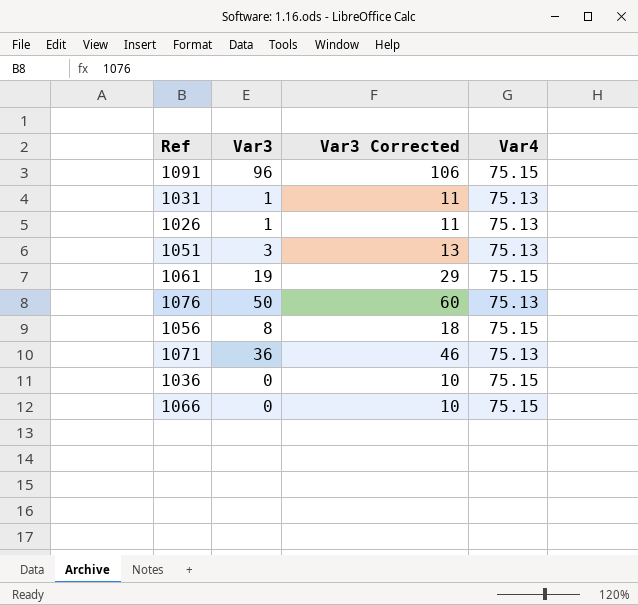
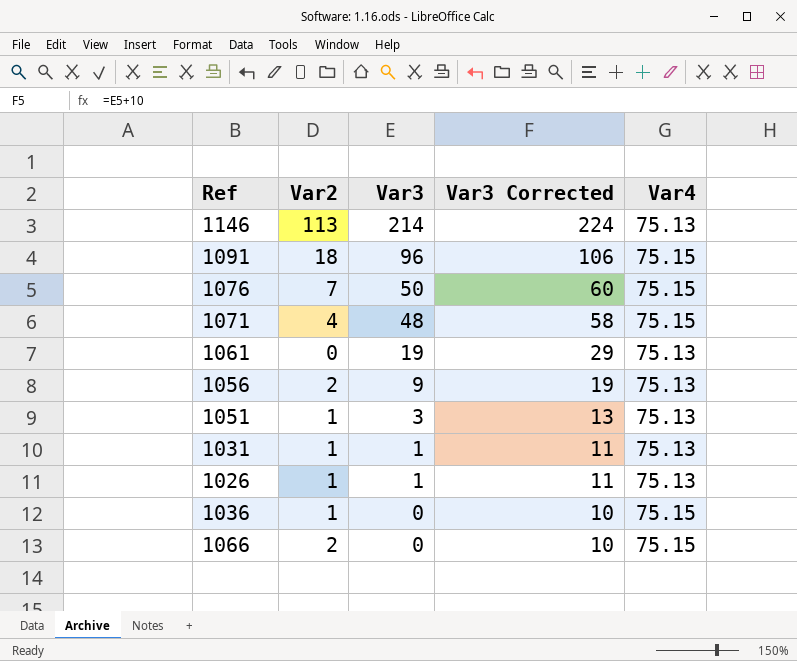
row order: none -> Var3 descending
column Var2 | position: none -> 2
row 1146: none -> 113 | 214 | 224 | 75.13
1076 | Var4: 75.13 -> 75.15
1071 | Var3: 36 -> 48
1071 | Var3 Corrected: 46 -> 58
1071 | Var4: 75.13 -> 75.15
1061 | Var4: 75.15 -> 75.13
1056 | Var3: 8 -> 9
1056 | Var3 Corrected: 18 -> 19
1056 | Var4: 75.15 -> 75.13

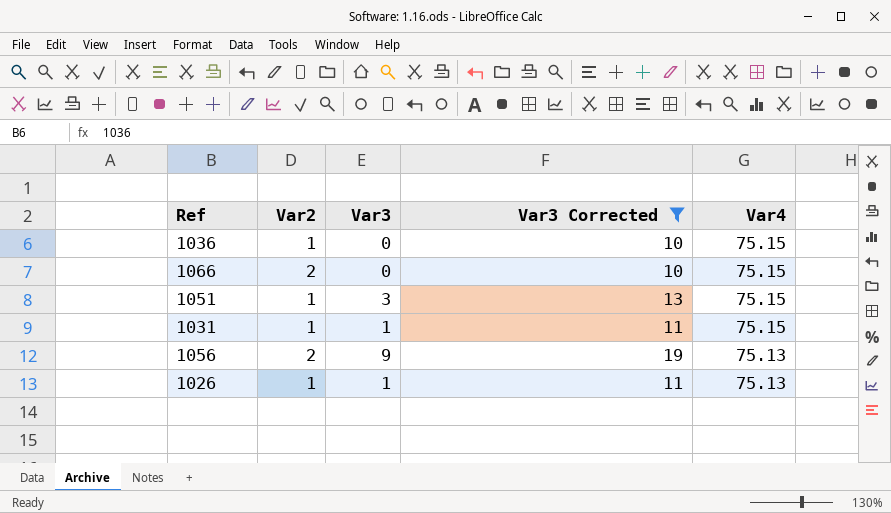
filter: none -> Var3 Corrected <= 19
row order: Var3 descending -> Var4 descending
1051 | Var4: 75.13 -> 75.15
1031 | Var4: 75.13 -> 75.15

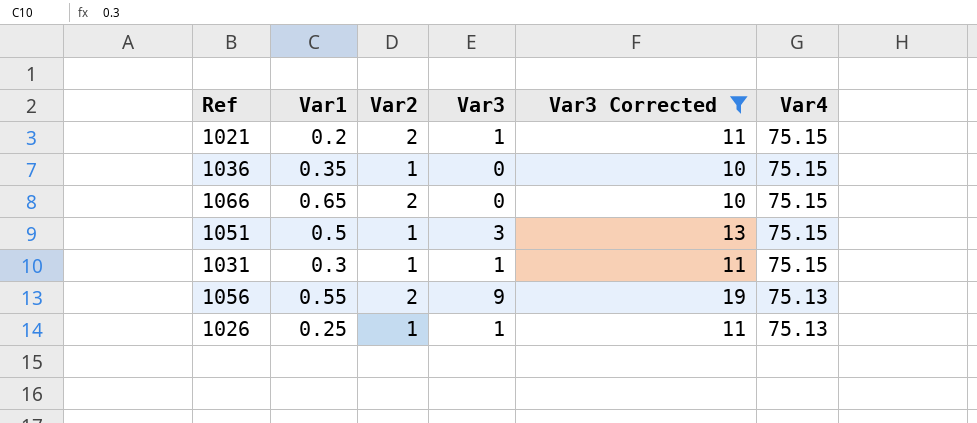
column Var1 | position: none -> 2
row 1021: none -> 0.2 | 2 | 1 | 11 | 75.15

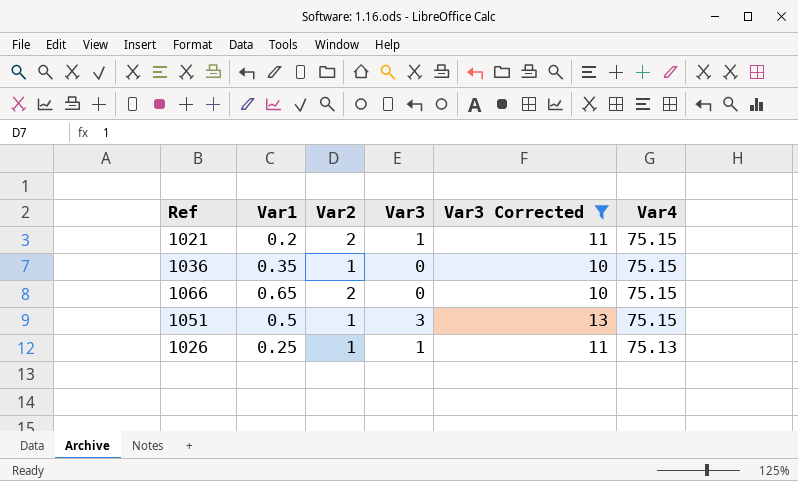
row 1031: 0.3 | 1 | 1 | 11 | 75.15 -> none
row 1056: 0.55 | 2 | 9 | 19 | 75.13 -> none

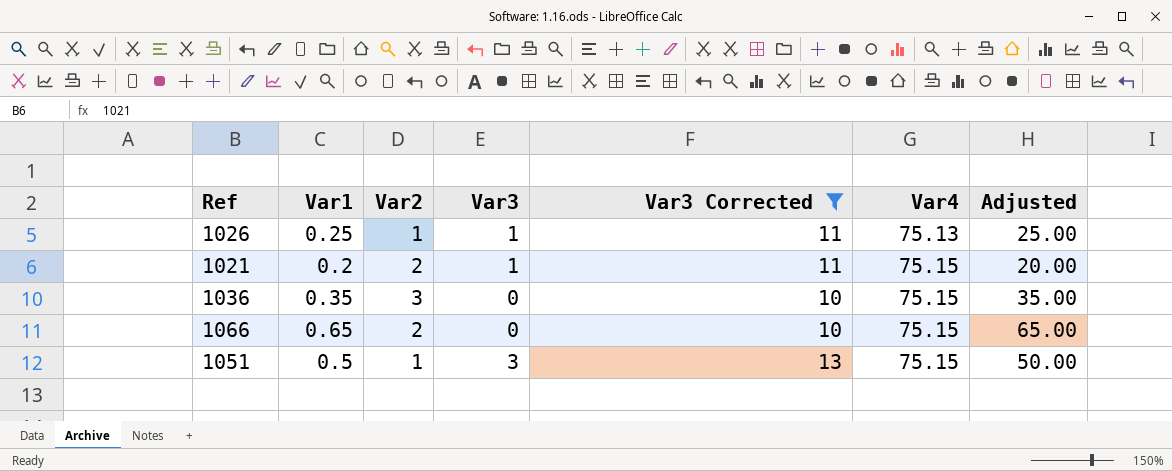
row order: Var4 descending -> Var4 ascending
column Adjusted | formula: none -> [Var1] * 100
1036 | Var2: 1 -> 3

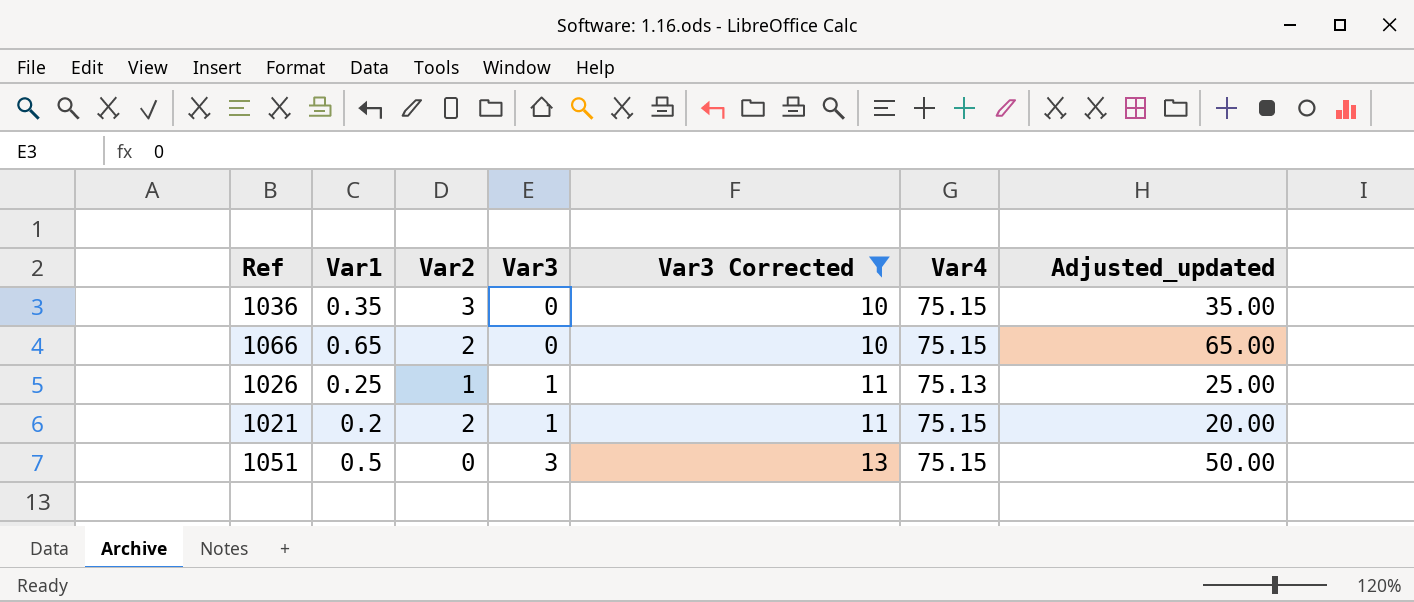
row order: Var4 ascending -> Var3 ascending
column name: Adjusted -> Adjusted_updated
1051 | Var2: 1 -> 0

